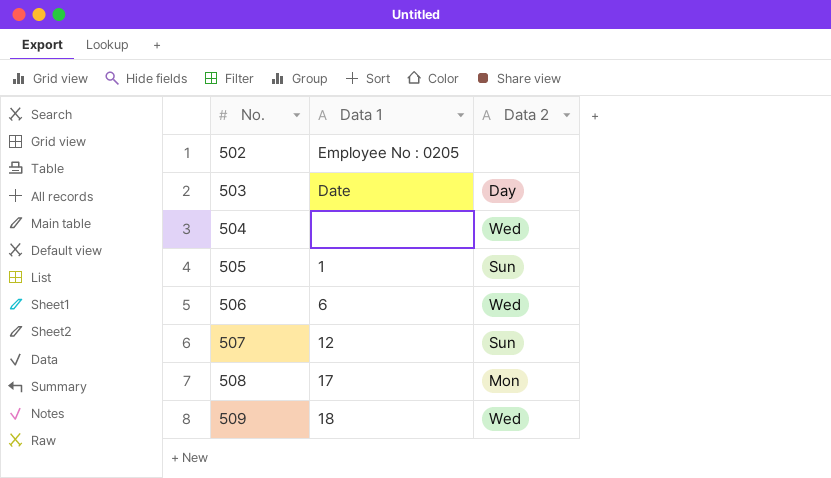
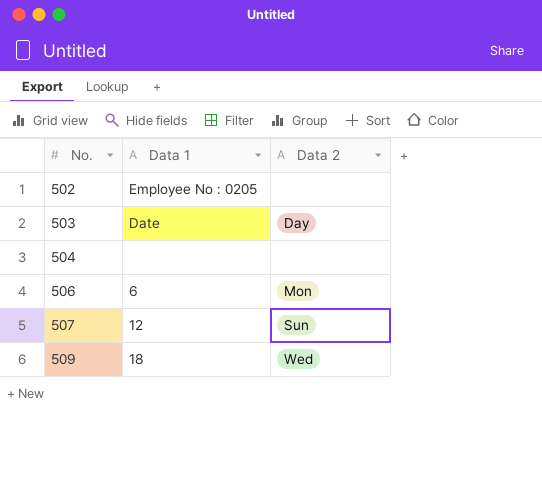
row 505: 1 | Sun -> none
row 508: 17 | Mon -> none
504 | Data 2: Wed -> none
506 | Data 2: Wed -> Mon

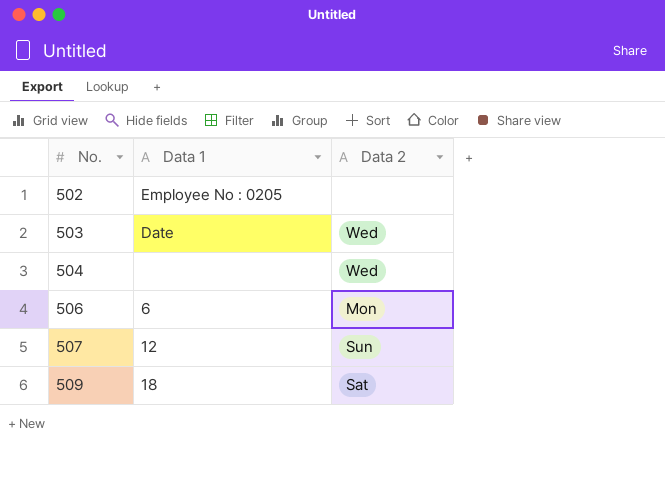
503 | Data 2: Day -> Wed
504 | Data 2: none -> Wed
509 | Data 2: Wed -> Sat

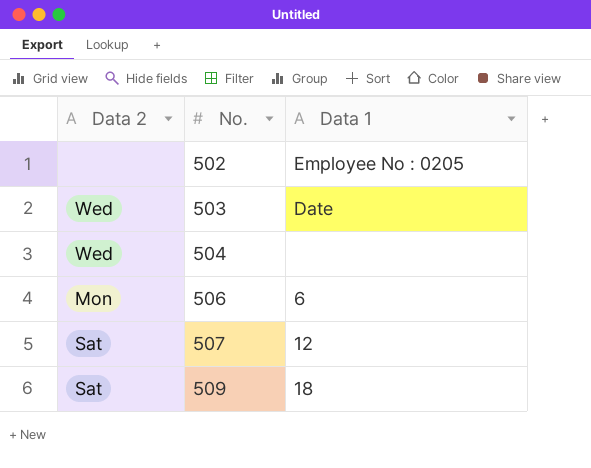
column Data 2 | position: 3 -> 1
507 | Data 2: Sun -> Sat

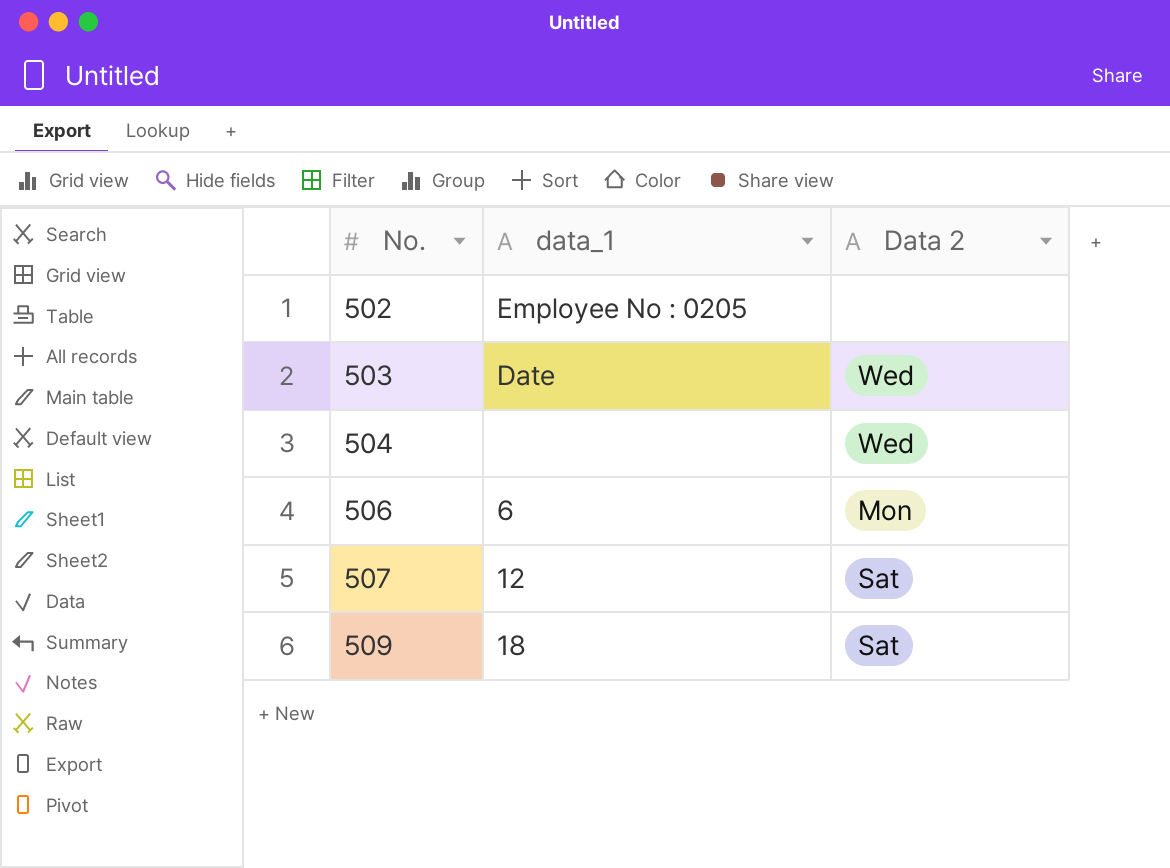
column name: Data 1 -> data_1
column Data 2 | position: 1 -> 3

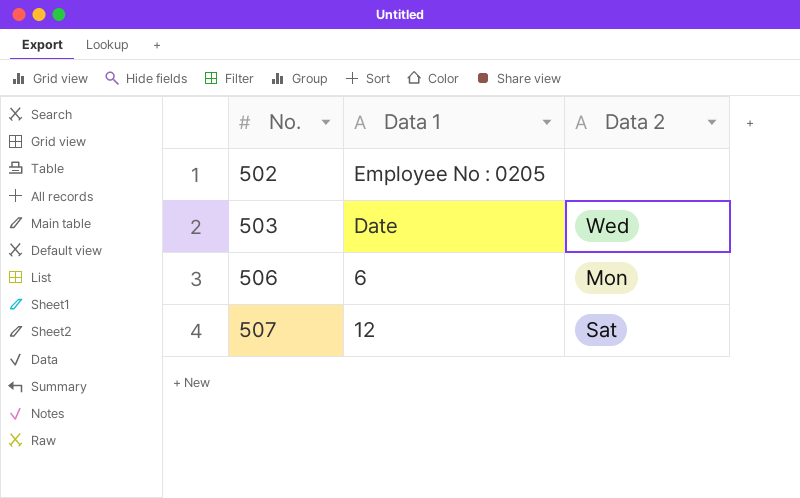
column name: data_1 -> Data 1
row 504: none | Wed -> none
row 509: 18 | Sat -> none

